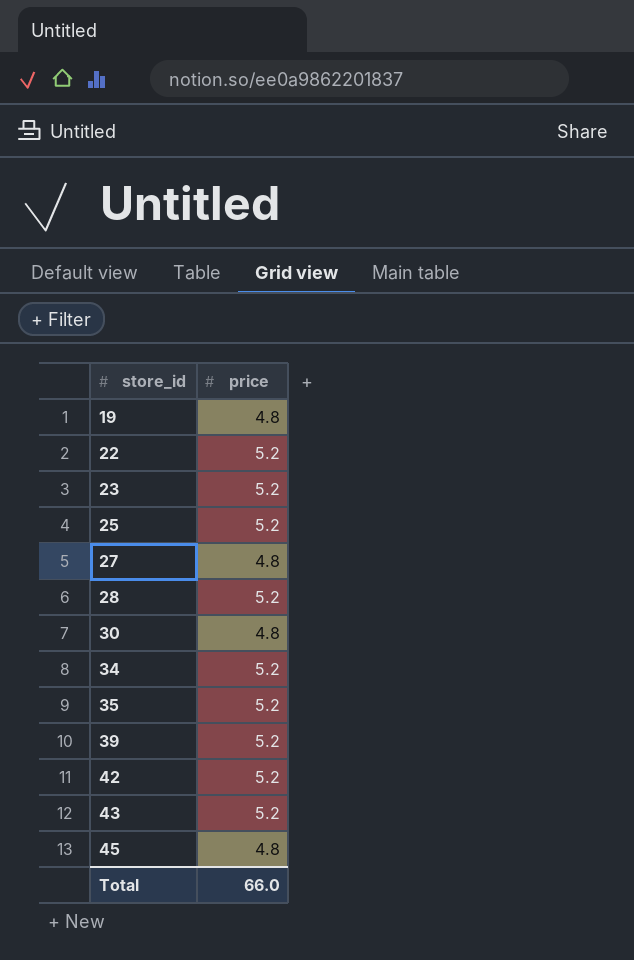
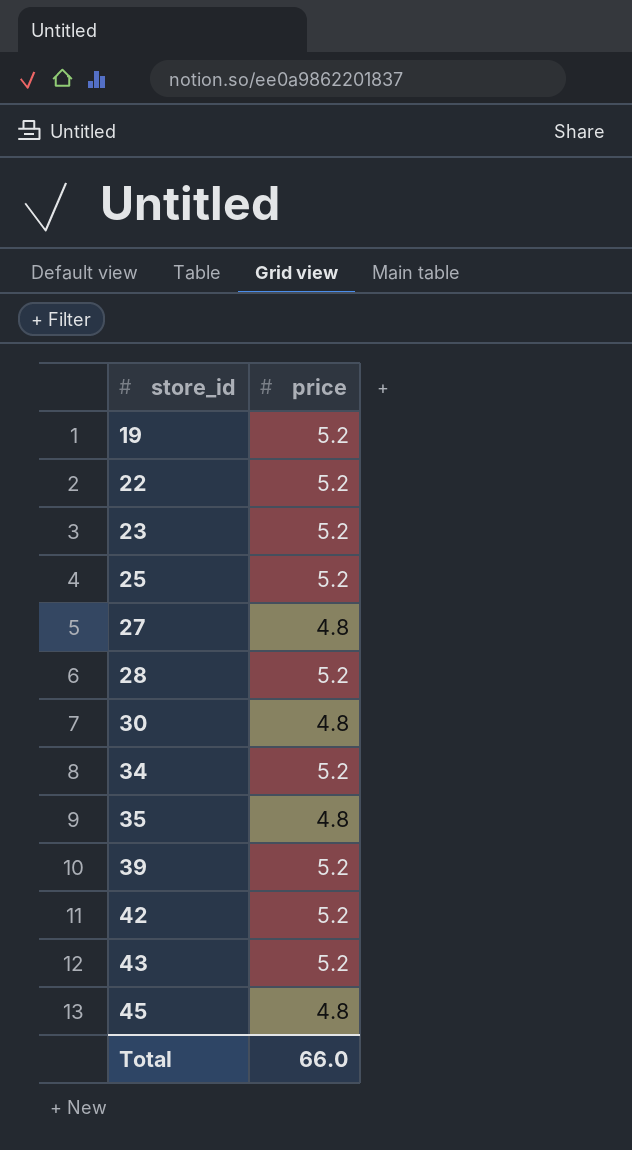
19 | price: 4.8 -> 5.2
35 | price: 5.2 -> 4.8

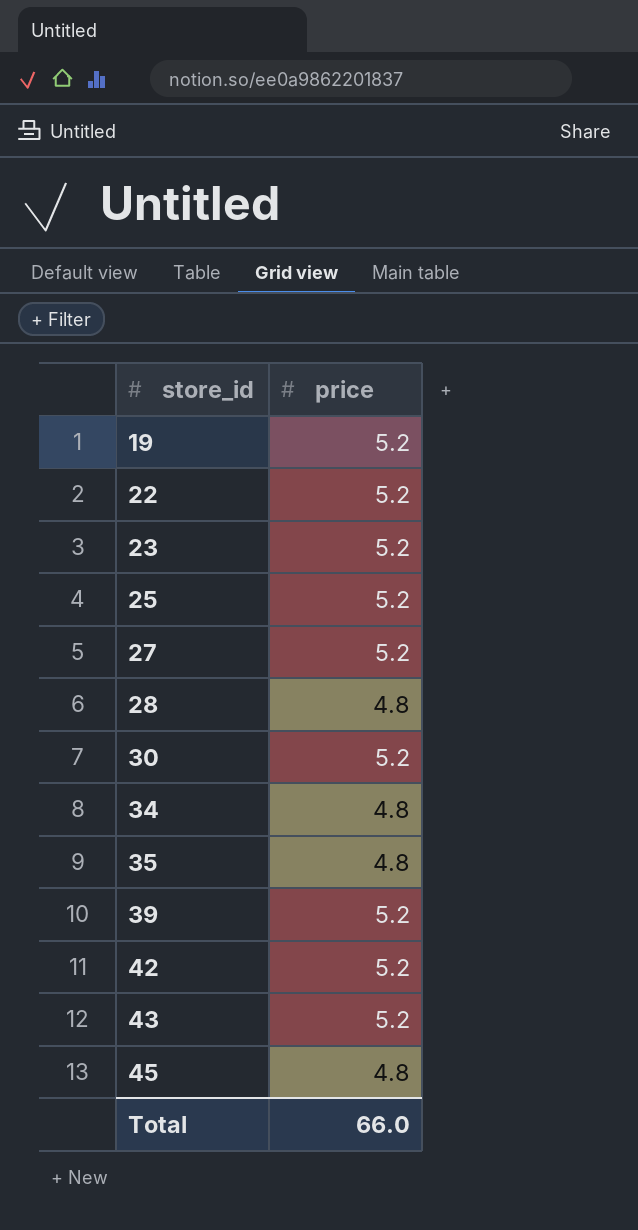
27 | price: 4.8 -> 5.2
28 | price: 5.2 -> 4.8
30 | price: 4.8 -> 5.2
34 | price: 5.2 -> 4.8

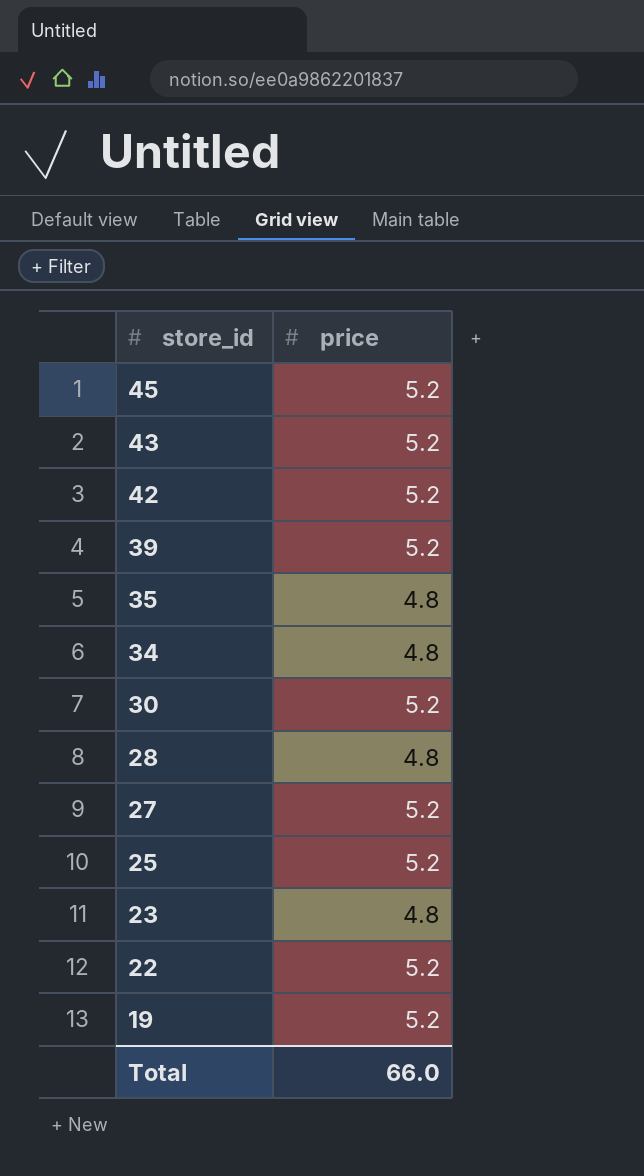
row order: store_id ascending -> store_id descending
45 | price: 4.8 -> 5.2
23 | price: 5.2 -> 4.8

